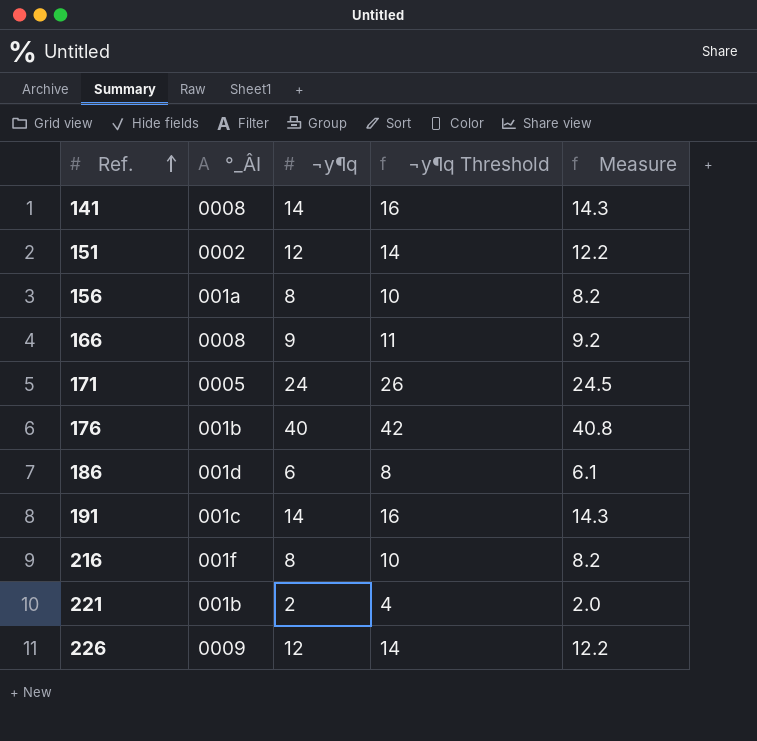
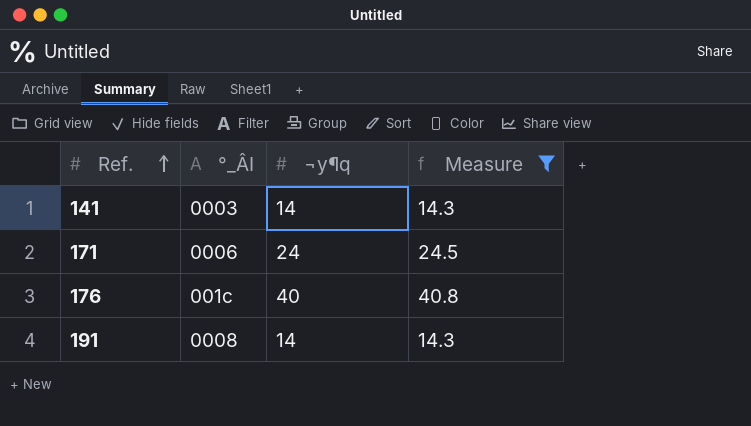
filter: none -> Measure >= 14.3
column ¬y¶q Threshold | formula: [¬y¶q] + 2 -> none
141 | °_ÂI: 0008 -> 0003
171 | °_ÂI: 0005 -> 0006
176 | °_ÂI: 001b -> 001c
191 | °_ÂI: 001c -> 0008

